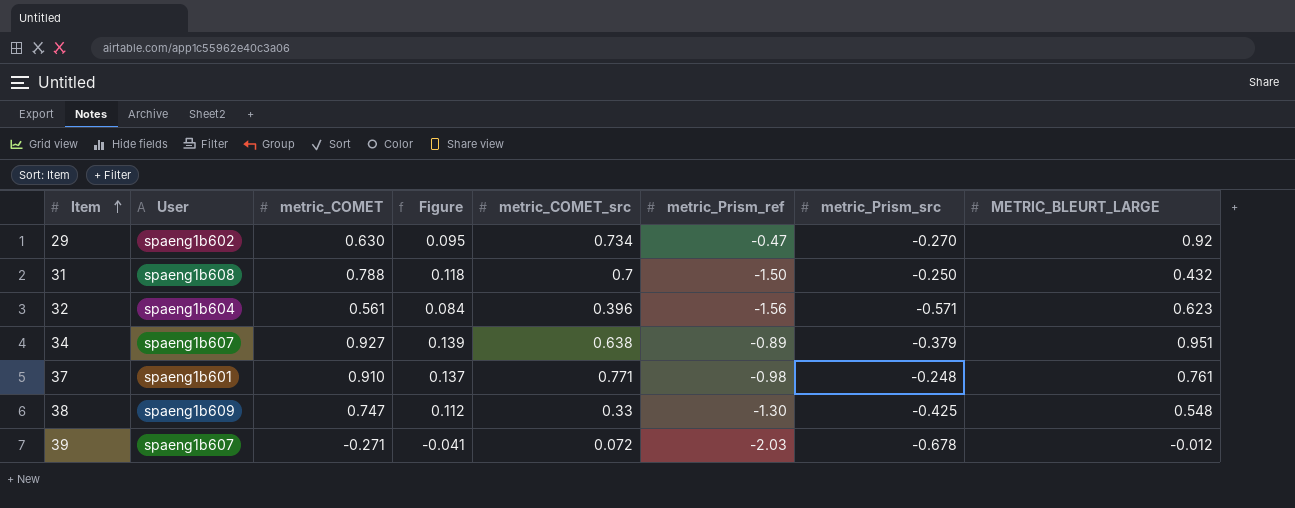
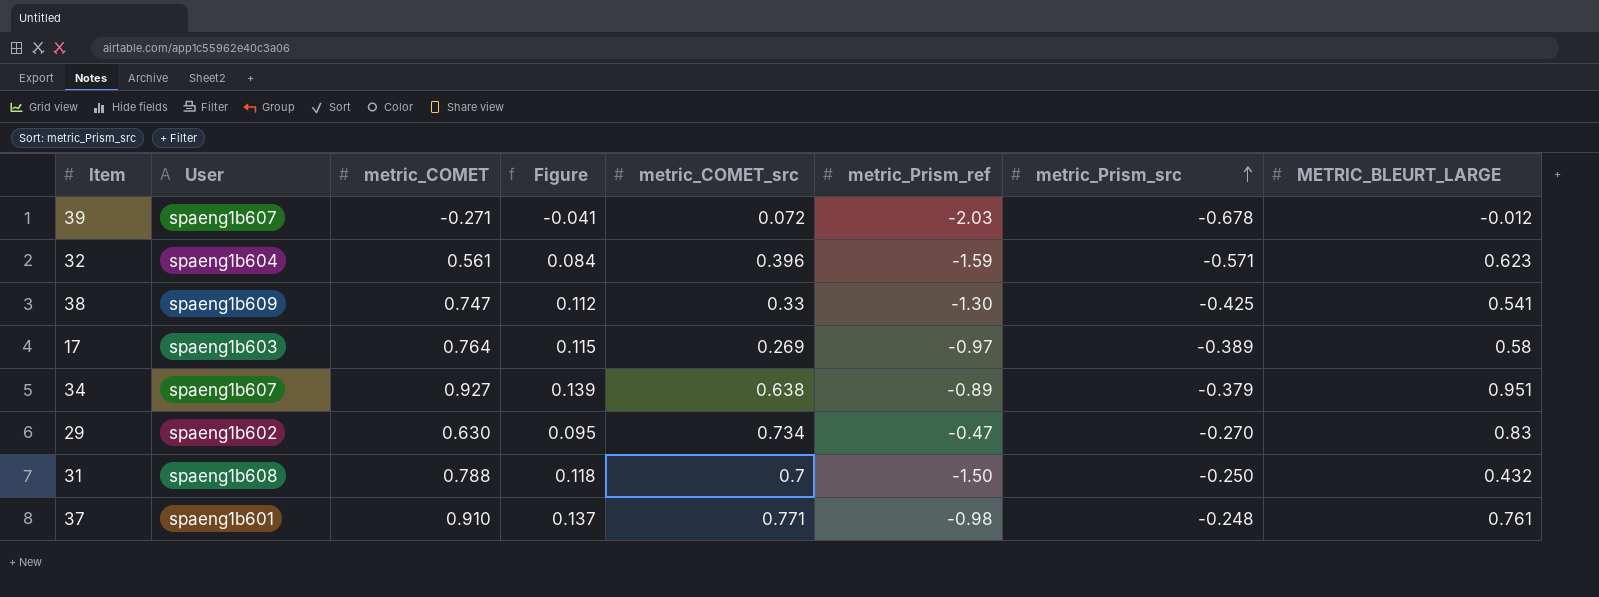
row order: Item ascending -> metric_Prism_src ascending
32 | metric_Prism_ref: -1.56 -> -1.59
38 | METRIC_BLEURT_LARGE: 0.548 -> 0.541
row 17: none -> spaeng1b603 | 0.764 | 0.115 | 0.269 | -0.97 | -0.389 | 0.58
29 | METRIC_BLEURT_LARGE: 0.92 -> 0.83

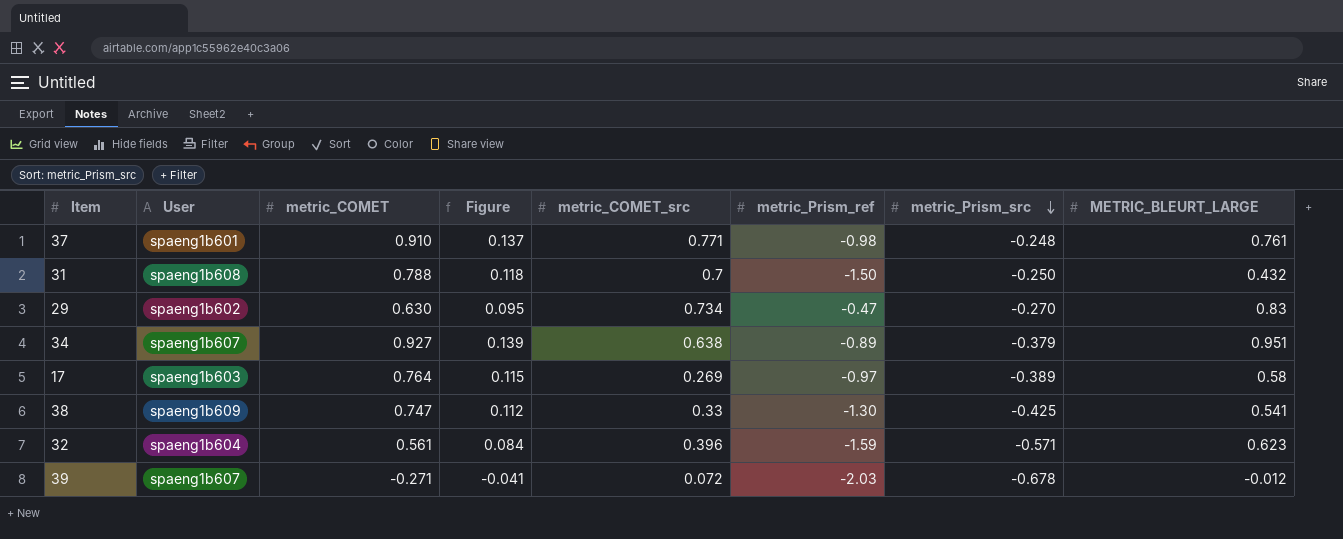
row order: metric_Prism_src ascending -> metric_Prism_src descending

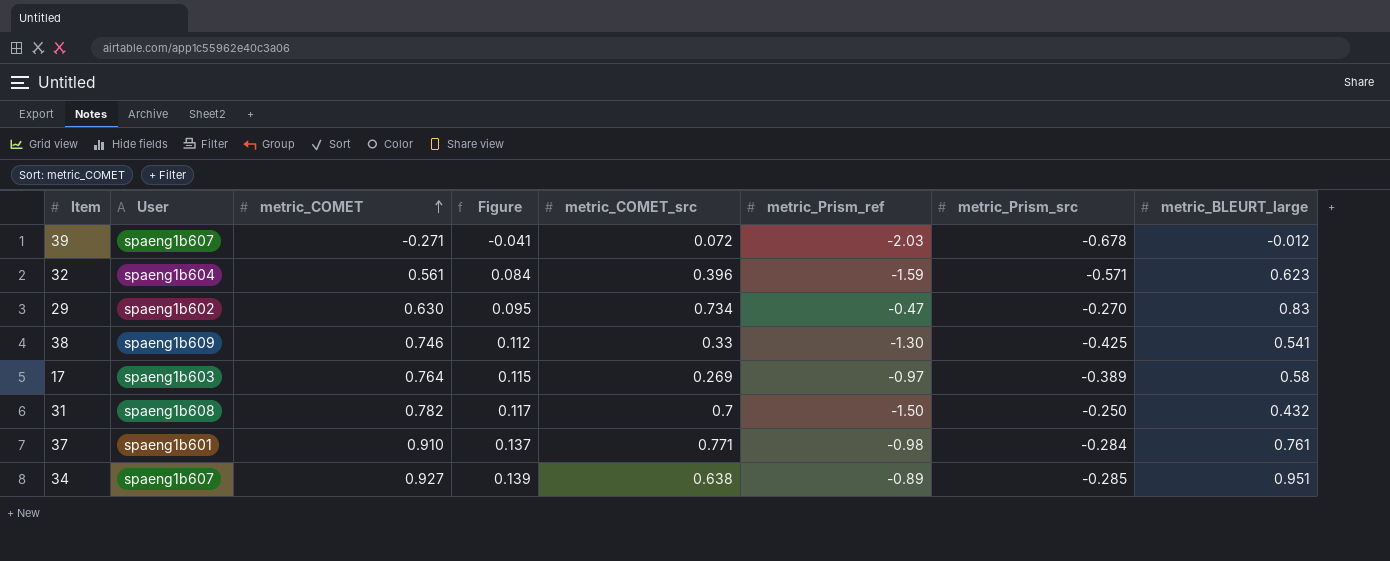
row order: metric_Prism_src descending -> metric_COMET ascending
column name: METRIC_BLEURT_LARGE -> metric_BLEURT_large
38 | metric_COMET: 0.747 -> 0.746
31 | metric_COMET: 0.788 -> 0.782
31 | Figure: 0.118 -> 0.117
37 | metric_Prism_src: -0.248 -> -0.284
34 | metric_Prism_src: -0.379 -> -0.285

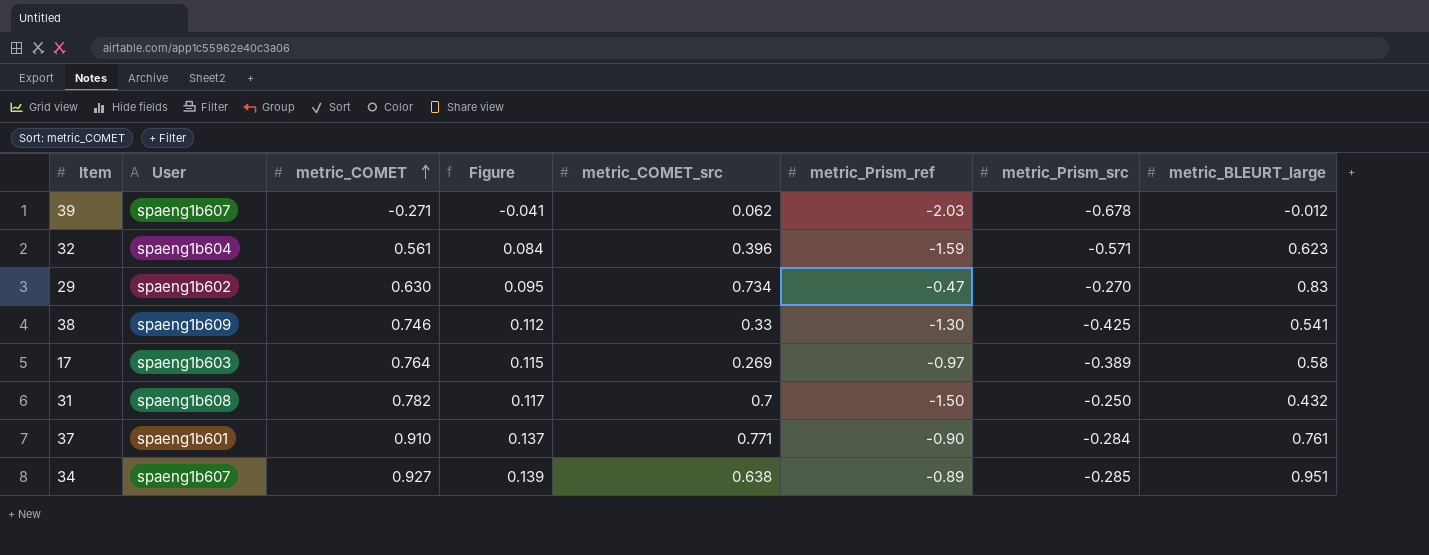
39 | metric_COMET_src: 0.072 -> 0.062
37 | metric_Prism_ref: -0.98 -> -0.90

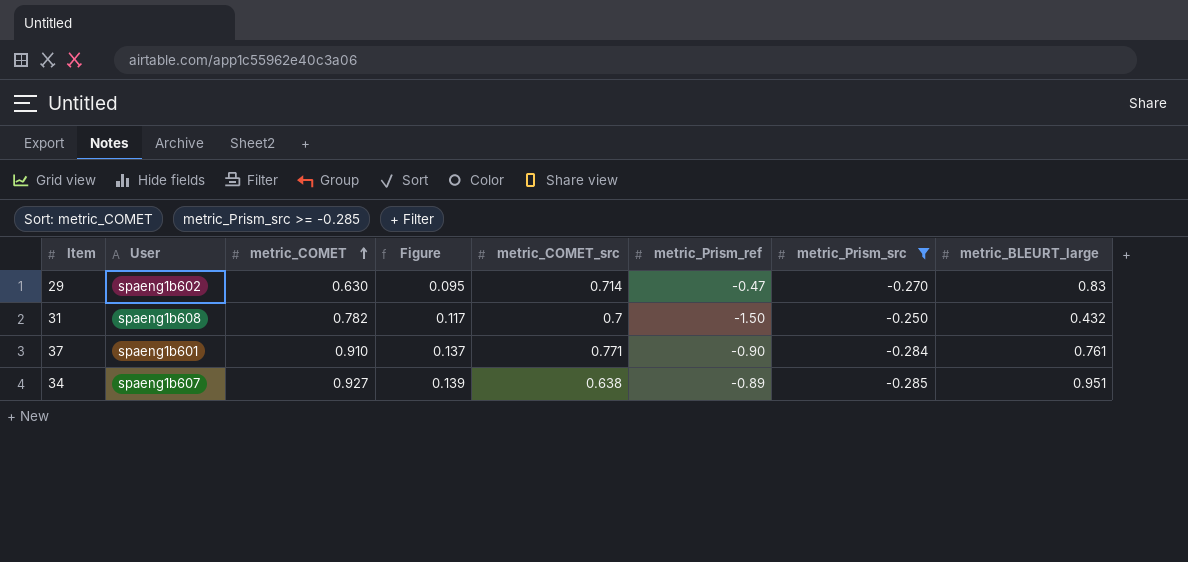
filter: none -> metric_Prism_src >= -0.285
29 | metric_COMET_src: 0.734 -> 0.714

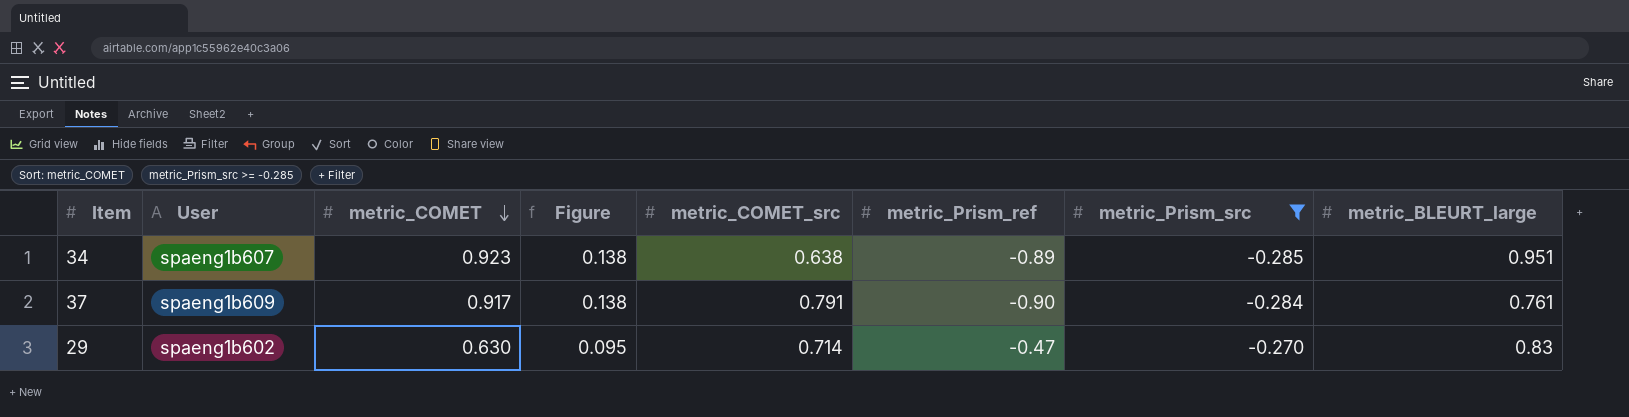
row order: metric_COMET ascending -> metric_COMET descending
row 31: spaeng1b608 | 0.782 | 0.117 | 0.7 | -1.50 | -0.250 | 0.432 -> none
34 | metric_COMET: 0.927 -> 0.923
34 | Figure: 0.139 -> 0.138
37 | User: spaeng1b601 -> spaeng1b609
37 | metric_COMET: 0.910 -> 0.917
37 | Figure: 0.137 -> 0.138
37 | metric_COMET_src: 0.771 -> 0.791

